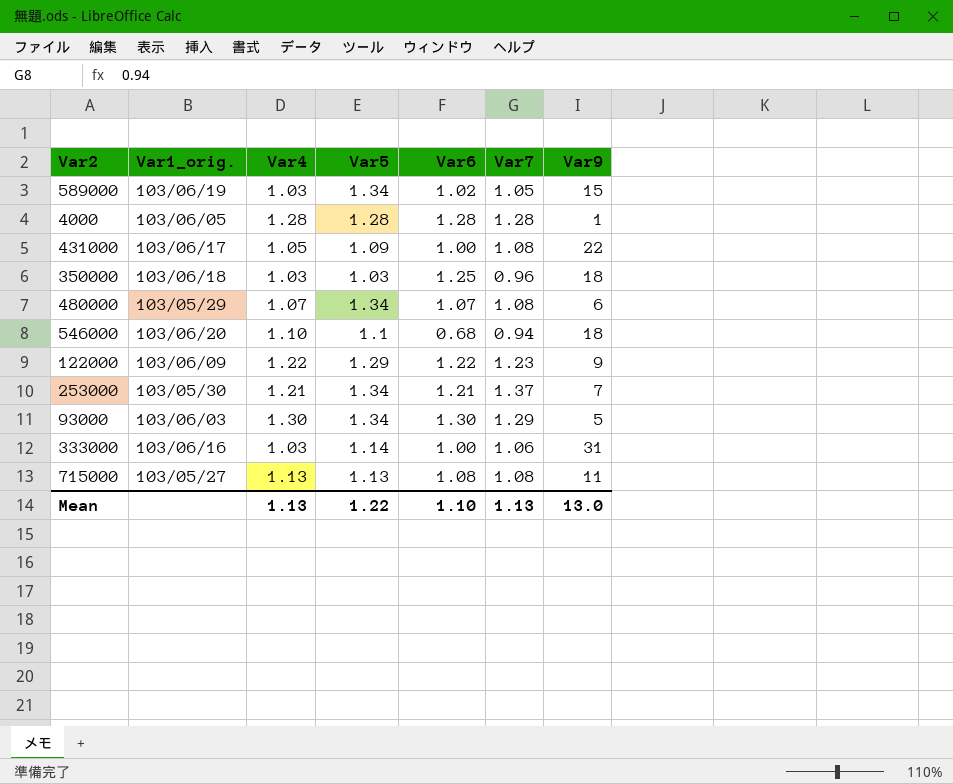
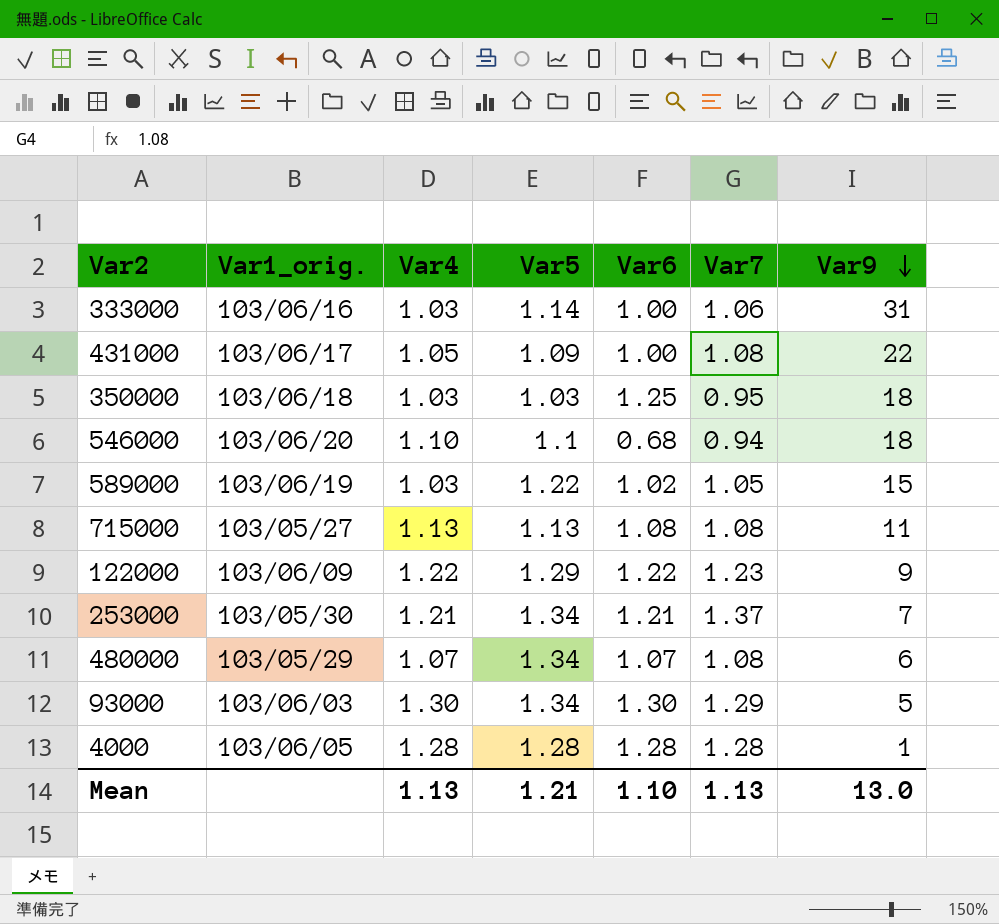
row order: none -> Var9 descending
350000 | Var7: 0.96 -> 0.95
589000 | Var5: 1.34 -> 1.22
Mean | Var5: 1.22 -> 1.21

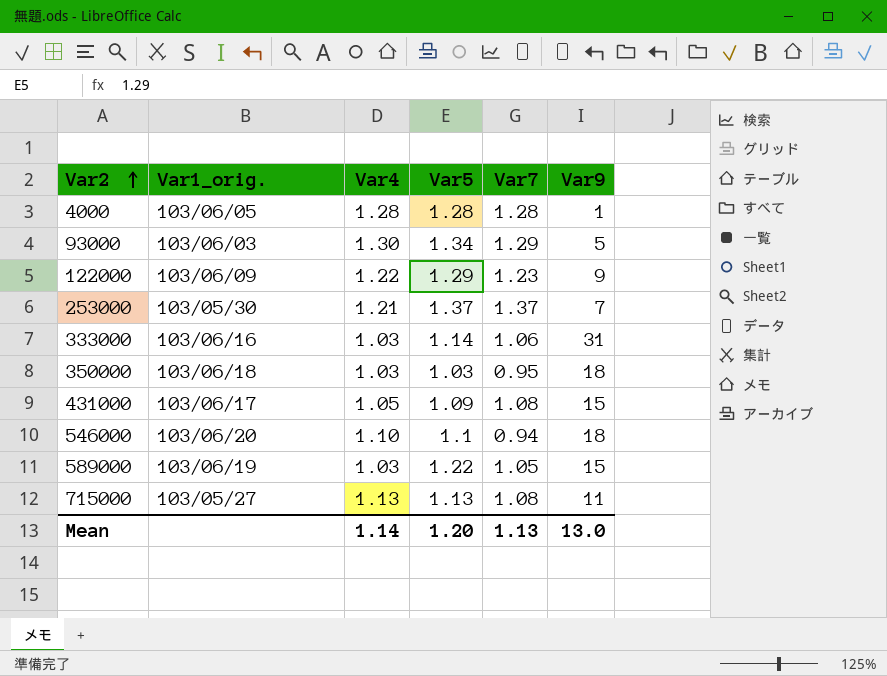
row order: Var9 descending -> Var2 ascending
column Var6 | position: 5 -> none
row 480000: 103/05/29 | 1.07 | 1.34 | 1.07 | 1.08 | 6 -> none
253000 | Var5: 1.34 -> 1.37
431000 | Var9: 22 -> 15
Mean | Var4: 1.13 -> 1.14
Mean | Var5: 1.21 -> 1.20

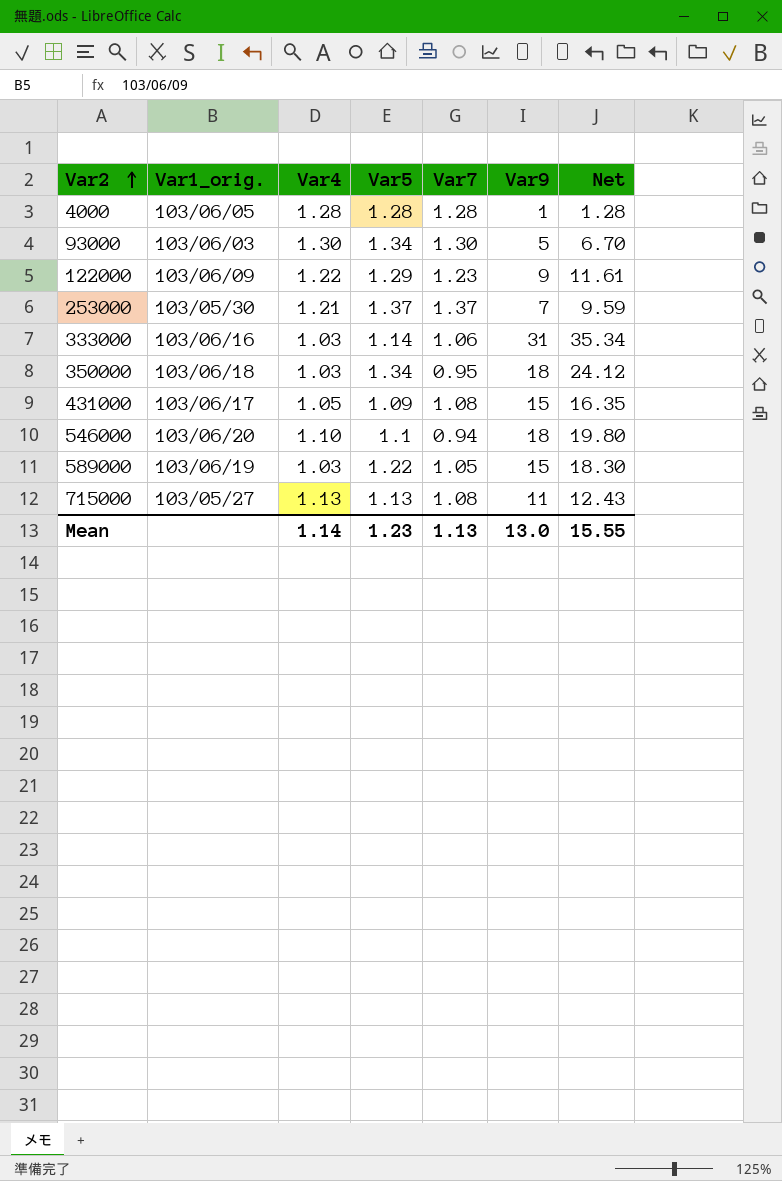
column Net | formula: none -> [Var5] * [Var9]
93000 | Var7: 1.29 -> 1.30
350000 | Var5: 1.03 -> 1.34
Mean | Var5: 1.20 -> 1.23

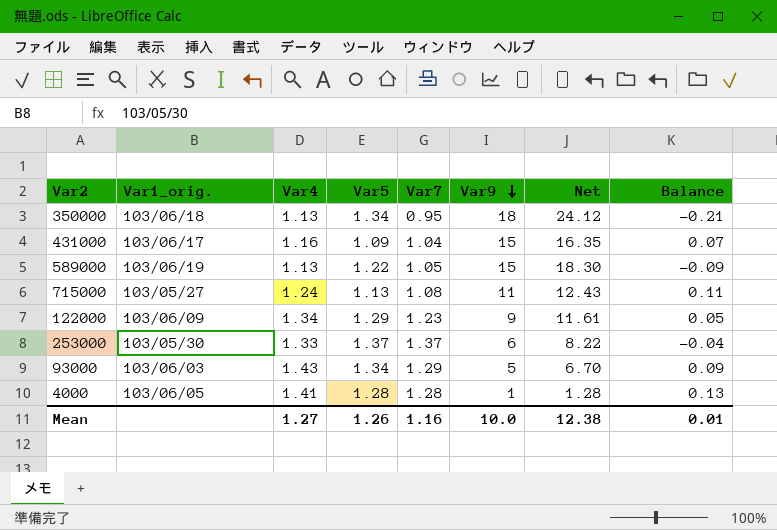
row order: Var2 ascending -> Var9 descending
column Balance | formula: none -> [Var4] - [Var5]
row 333000: 103/06/16 | 1.03 | 1.14 | 1.06 | 31 | 35.34 -> none
row 546000: 103/06/20 | 1.10 | 1.1 | 0.94 | 18 | 19.80 -> none
350000 | Var4: 1.03 -> 1.13
431000 | Var4: 1.05 -> 1.16
431000 | Var7: 1.08 -> 1.04
589000 | Var4: 1.03 -> 1.13
715000 | Var4: 1.13 -> 1.24
122000 | Var4: 1.22 -> 1.34
253000 | Var4: 1.21 -> 1.33
253000 | Var9: 7 -> 6
253000 | Net: 9.59 -> 8.22
93000 | Var4: 1.30 -> 1.43
93000 | Var7: 1.30 -> 1.29
4000 | Var4: 1.28 -> 1.41
Mean | Var4: 1.14 -> 1.27
Mean | Var5: 1.23 -> 1.26
Mean | Var7: 1.13 -> 1.16
Mean | Var9: 13.0 -> 10.0
Mean | Net: 15.55 -> 12.38

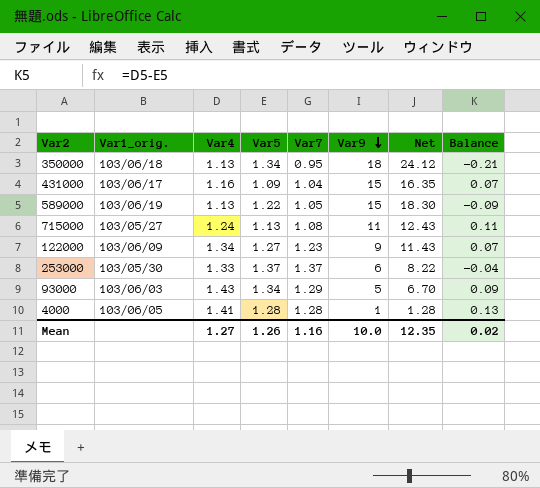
122000 | Var5: 1.29 -> 1.27
122000 | Net: 11.61 -> 11.43
122000 | Balance: 0.05 -> 0.07
Mean | Net: 12.38 -> 12.35
Mean | Balance: 0.01 -> 0.02

